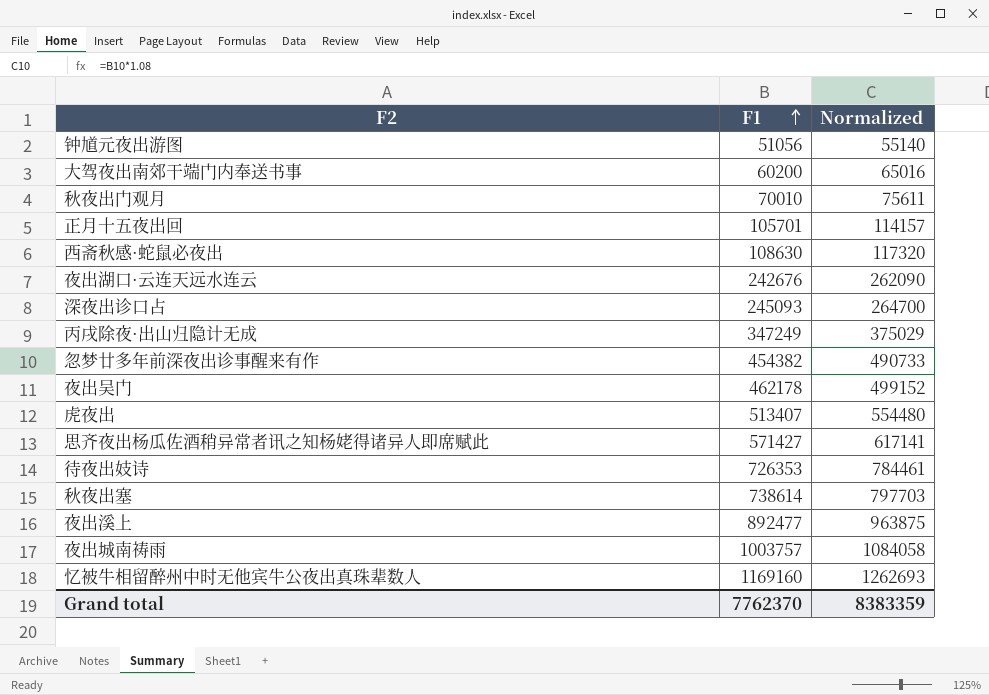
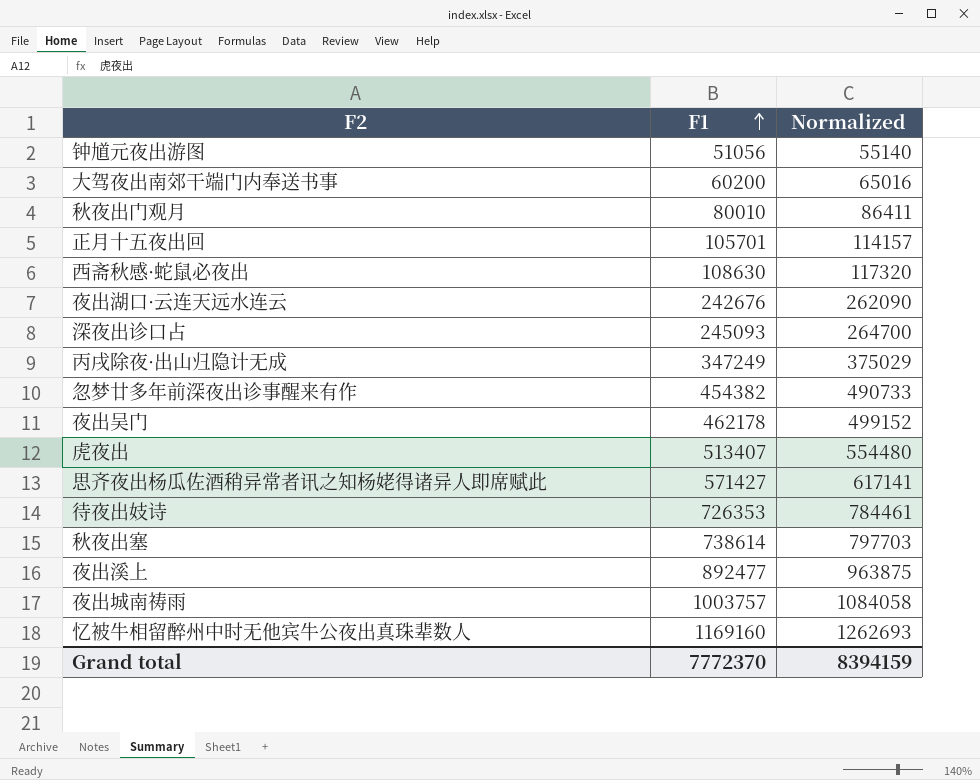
秋夜出门观月 | F1: 70010 -> 80010
秋夜出门观月 | Normalized: 75611 -> 86411
Grand total | F1: 7762370 -> 7772370
Grand total | Normalized: 8383359 -> 8394159

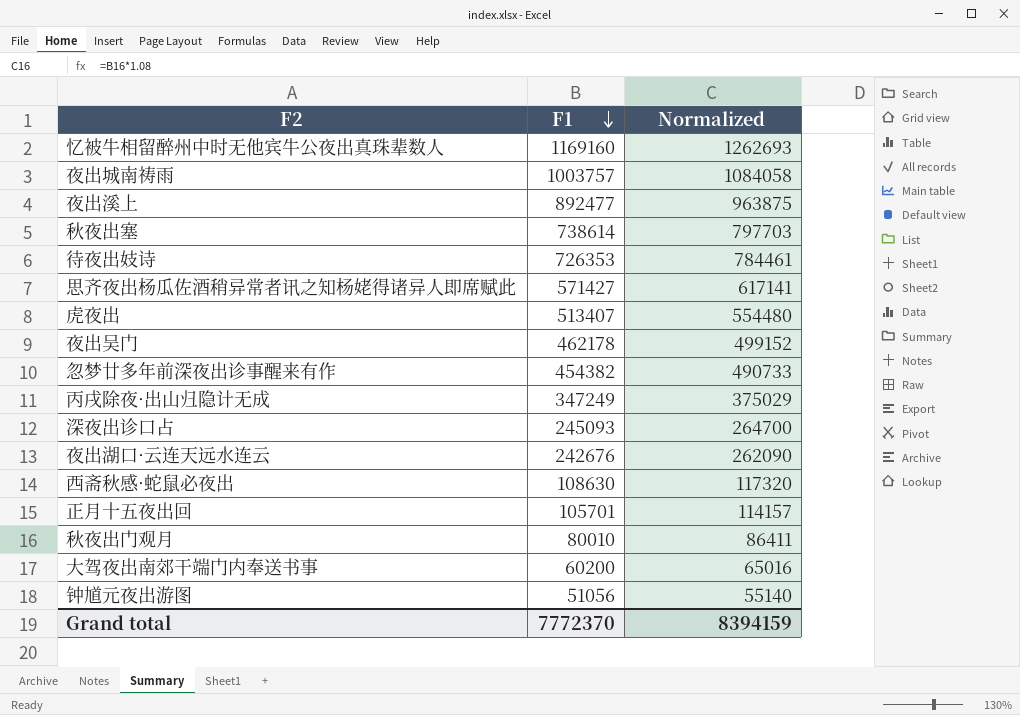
row order: F1 ascending -> F1 descending

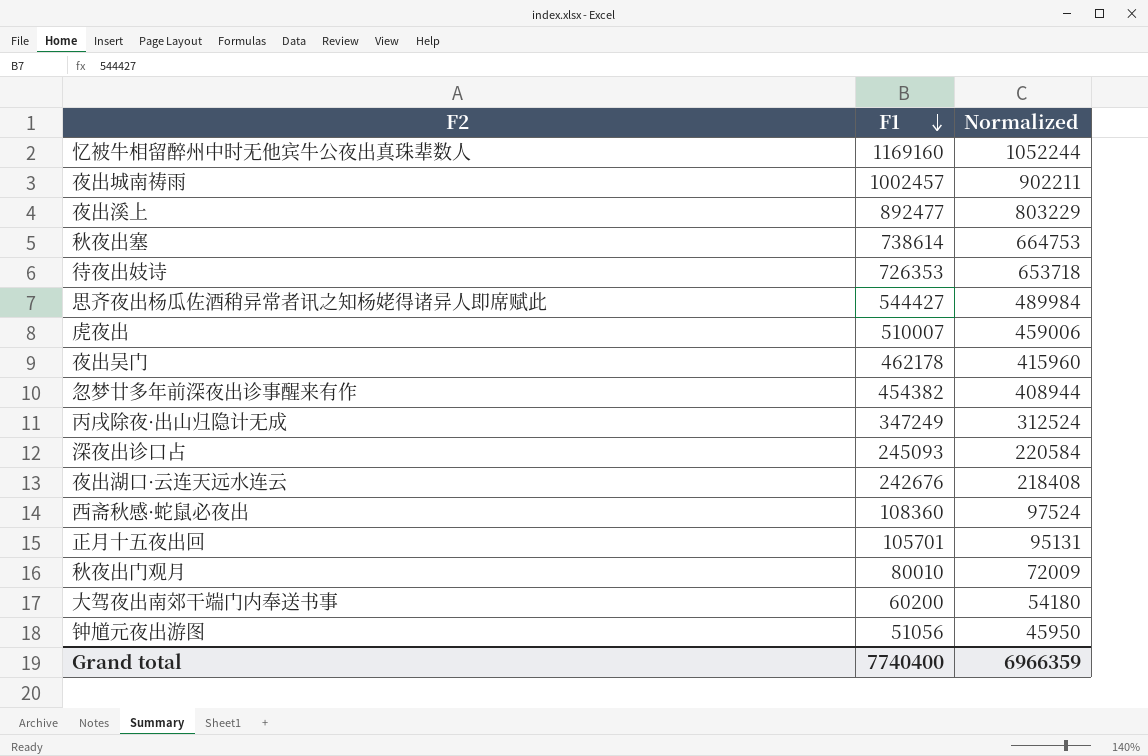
column Normalized | formula: [F1] * 1.08 -> [F1] * 0.9
夜出城南祷雨 | F1: 1003757 -> 1002457
思齐夜出杨瓜佐酒稍异常者讯之知杨姥得诸异人即席赋此 | F1: 571427 -> 544427
虎夜出 | F1: 513407 -> 510007
西斋秋感·蛇鼠必夜出 | F1: 108630 -> 108360
Grand total | F1: 7772370 -> 7740400
Grand total | Normalized: 8394159 -> 6966359

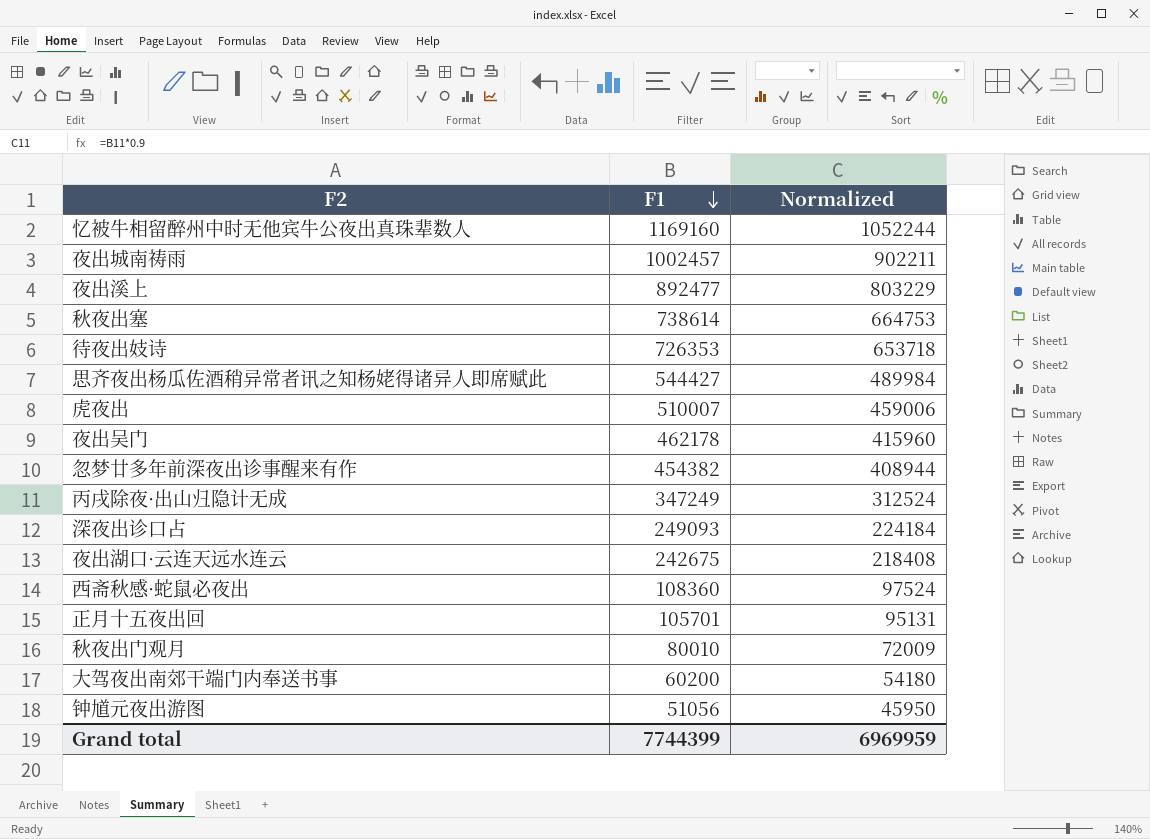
深夜出诊口占 | F1: 245093 -> 249093
深夜出诊口占 | Normalized: 220584 -> 224184
夜出湖口·云连天远水连云 | F1: 242676 -> 242675
Grand total | F1: 7740400 -> 7744399
Grand total | Normalized: 6966359 -> 6969959

